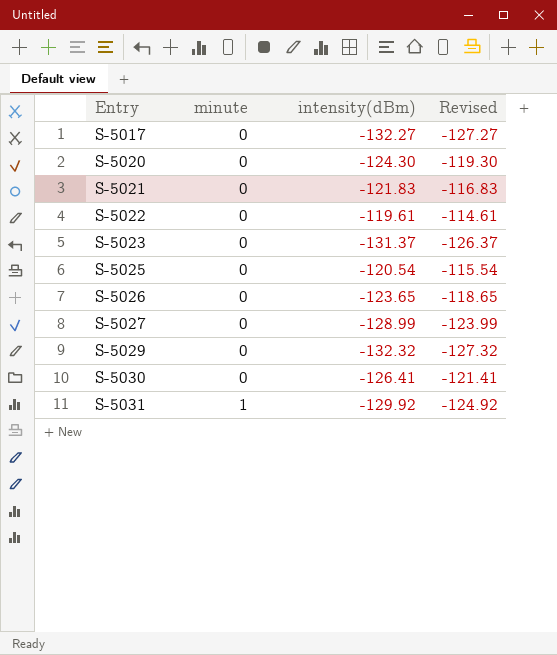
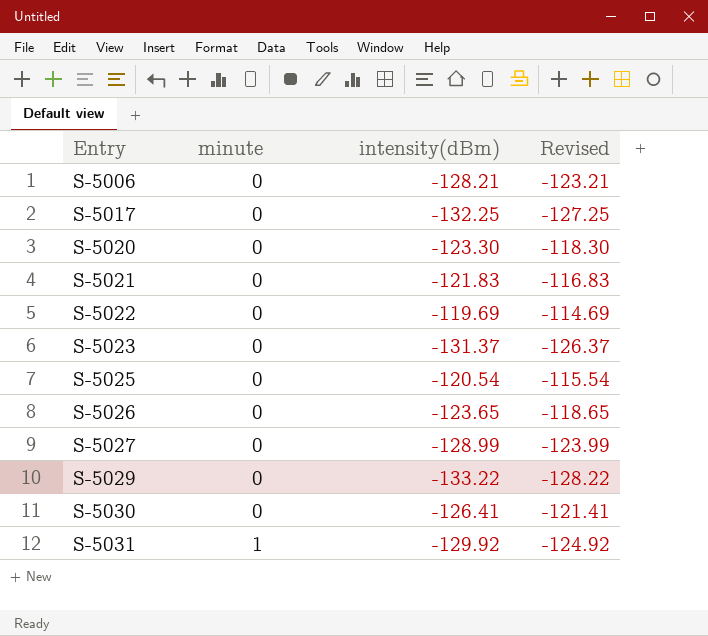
row S-5006: none -> 0 | -128.21 | -123.21
S-5017 | intensity(dBm): -132.27 -> -132.25
S-5017 | Revised: -127.27 -> -127.25
S-5020 | intensity(dBm): -124.30 -> -123.30
S-5020 | Revised: -119.30 -> -118.30
S-5022 | intensity(dBm): -119.61 -> -119.69
S-5022 | Revised: -114.61 -> -114.69
S-5029 | intensity(dBm): -132.32 -> -133.22
S-5029 | Revised: -127.32 -> -128.22

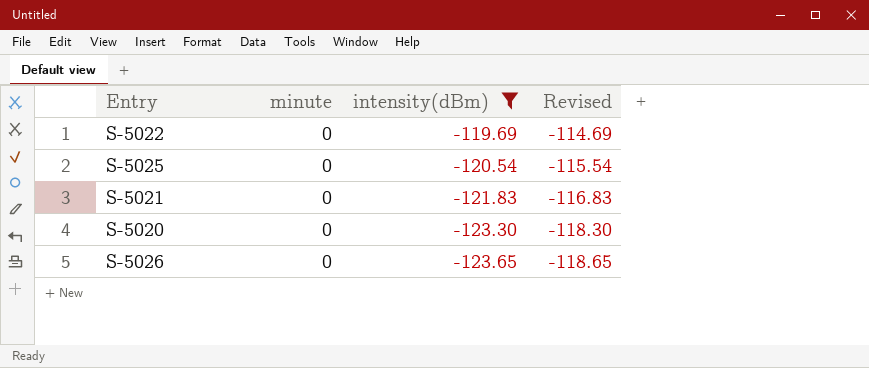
filter: none -> intensity(dBm) >= -123.65
row order: Entry ascending -> intensity(dBm) descending

